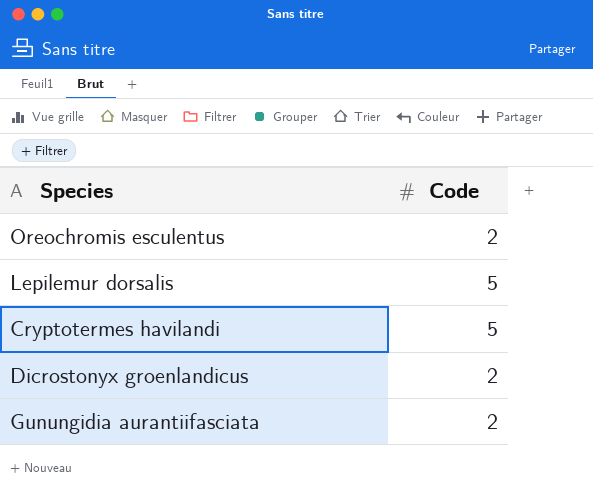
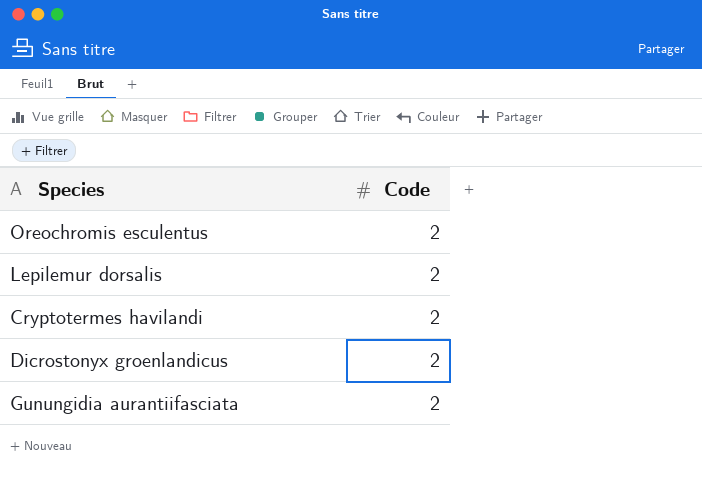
Lepilemur dorsalis | Code: 5 -> 2
Cryptotermes havilandi | Code: 5 -> 2

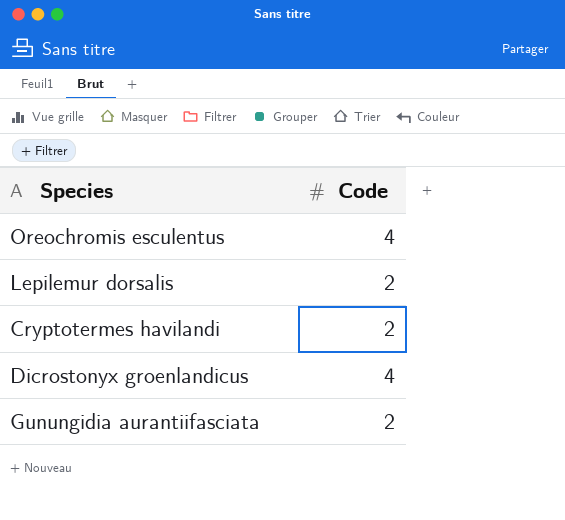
Oreochromis esculentus | Code: 2 -> 4
Dicrostonyx groenlandicus | Code: 2 -> 4

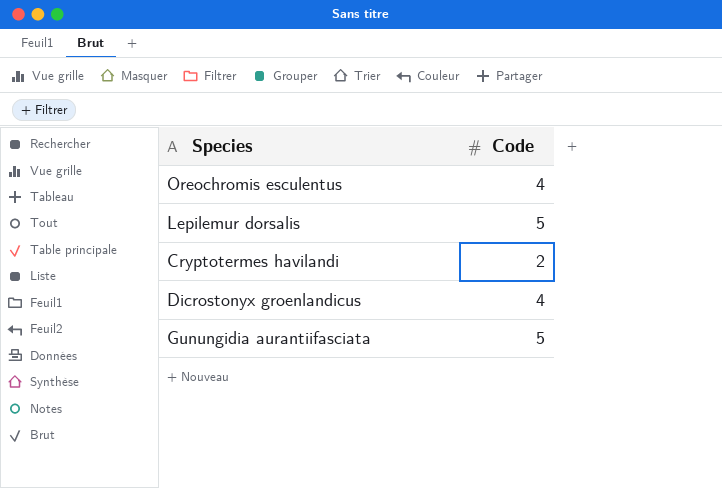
Lepilemur dorsalis | Code: 2 -> 5
Gunungidia aurantiifasciata | Code: 2 -> 5

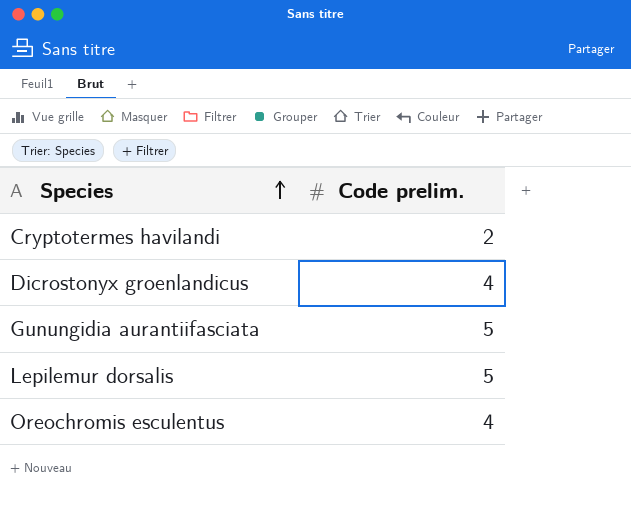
row order: none -> Species ascending
column name: Code -> Code prelim.

